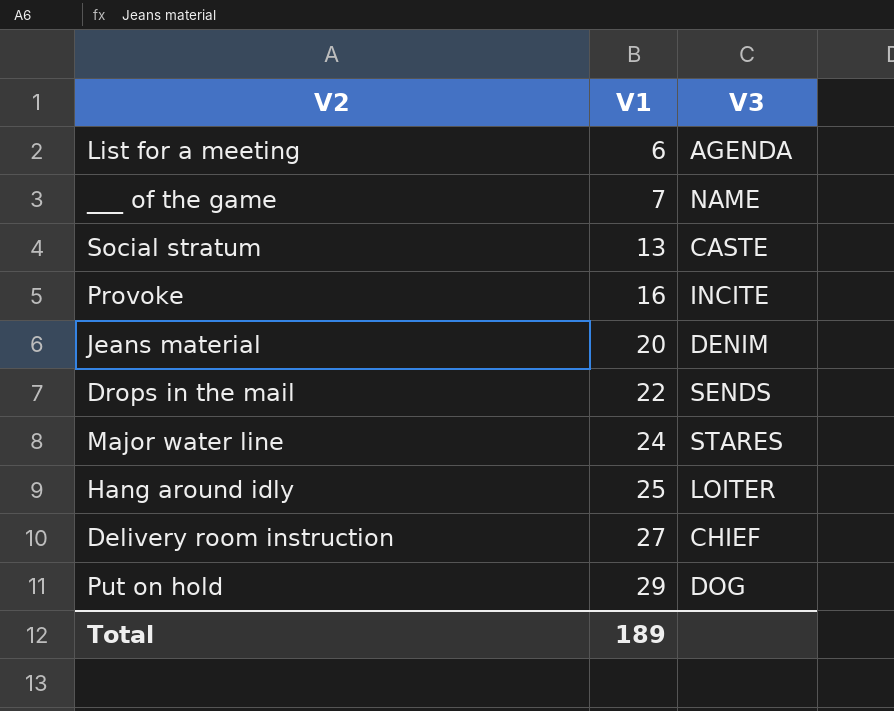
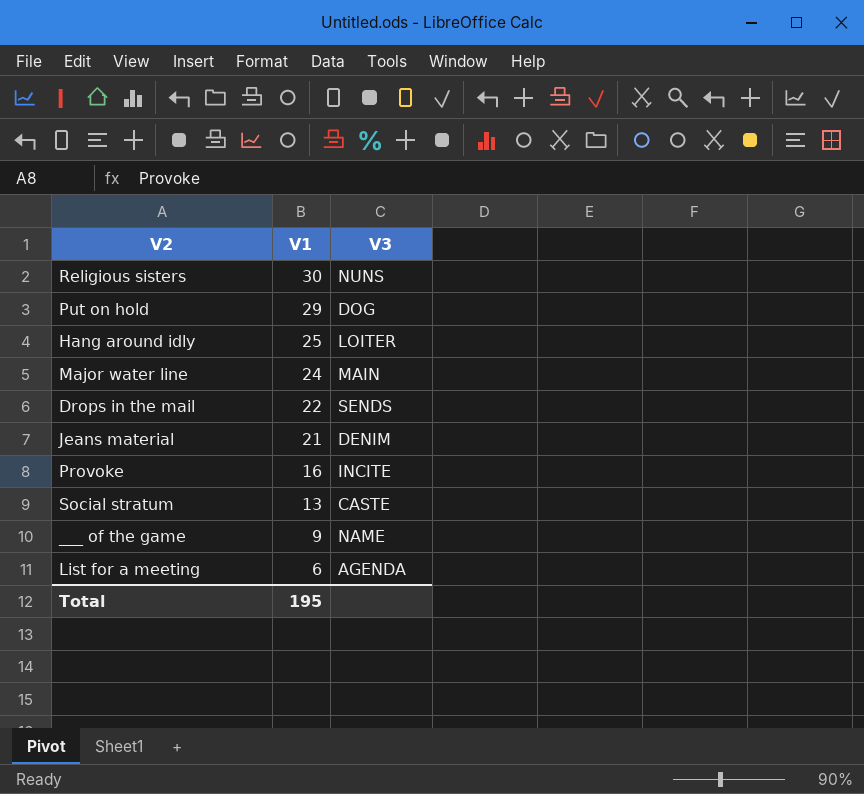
row order: V1 ascending -> V1 descending
row Delivery room instruction: 27 | CHIEF -> none
row Religious sisters: none -> 30 | NUNS
Major water line | V3: STARES -> MAIN
Jeans material | V1: 20 -> 21
___ of the game | V1: 7 -> 9
Total | V1: 189 -> 195

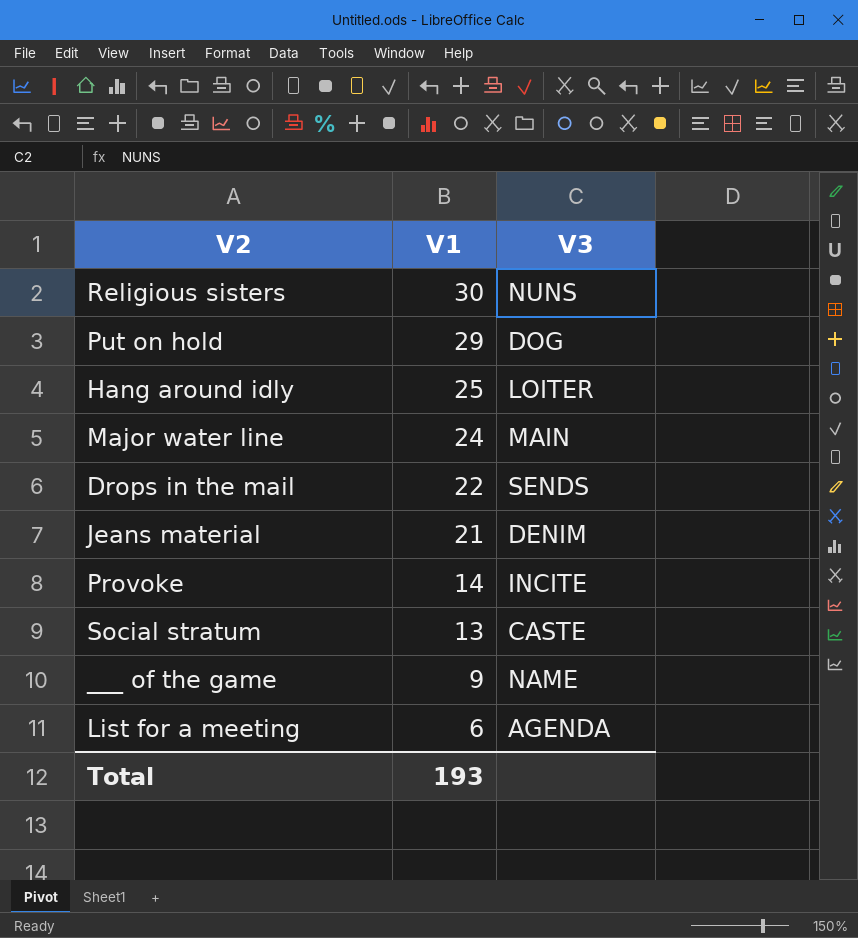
Provoke | V1: 16 -> 14
Total | V1: 195 -> 193

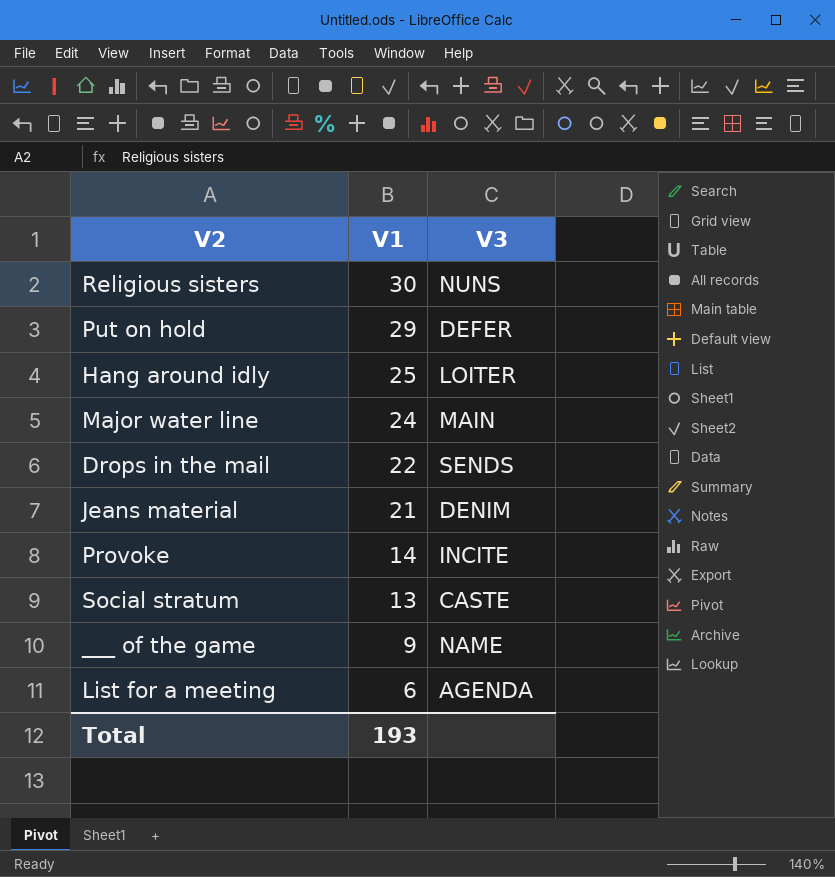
Put on hold | V3: DOG -> DEFER

